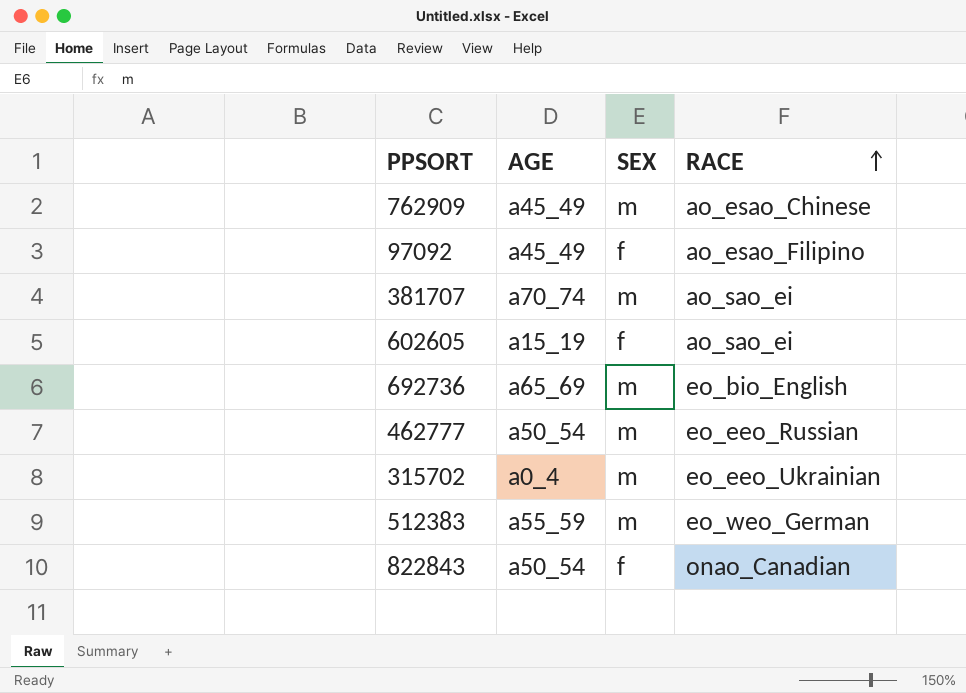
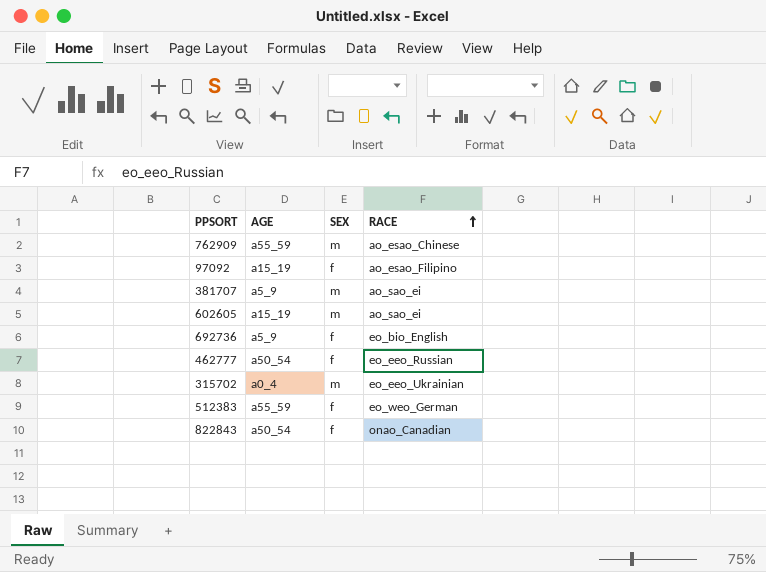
762909 | AGE: a45_49 -> a55_59
97092 | AGE: a45_49 -> a15_19
381707 | AGE: a70_74 -> a5_9
602605 | SEX: f -> m
692736 | AGE: a65_69 -> a5_9
692736 | SEX: m -> f
462777 | SEX: m -> f
512383 | SEX: m -> f

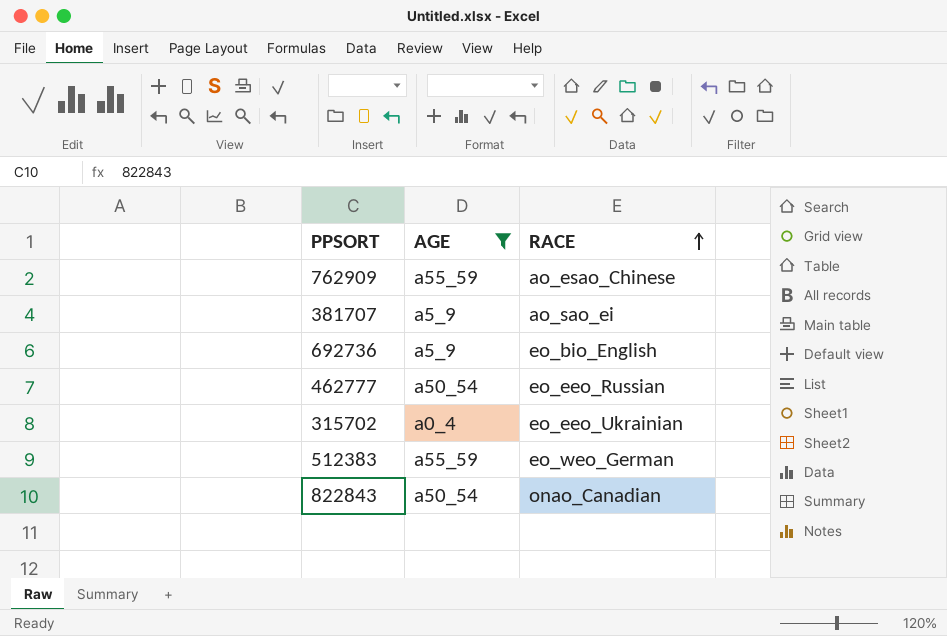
filter: none -> AGE != a15_19
column SEX | position: 3 -> none

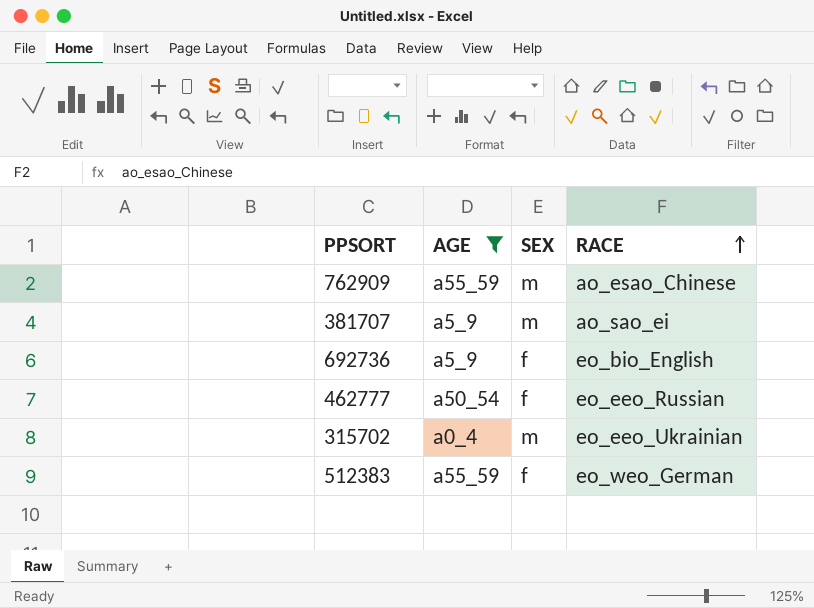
column SEX | position: none -> 3
row 822843: a50_54 | onao_Canadian -> none

